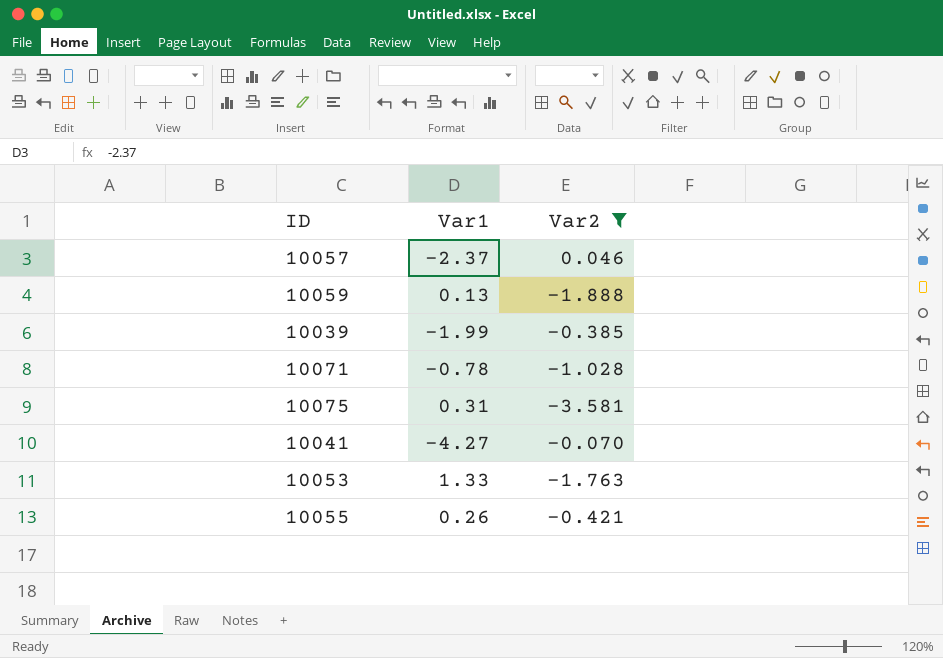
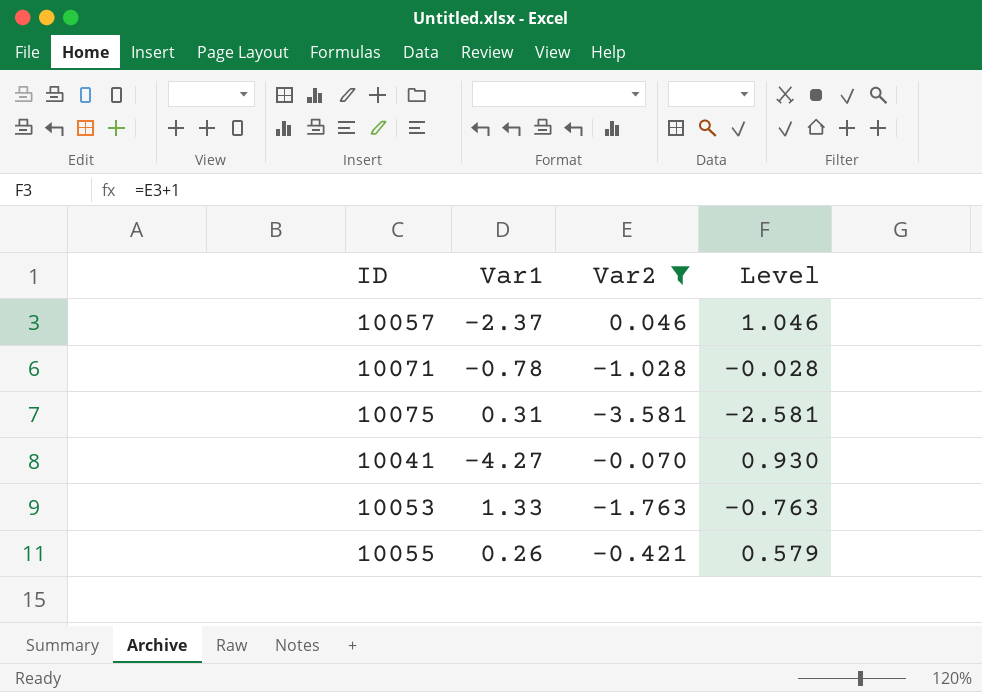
column Level | formula: none -> [Var2] + 1
row 10059: 0.13 | -1.888 -> none
row 10039: -1.99 | -0.385 -> none

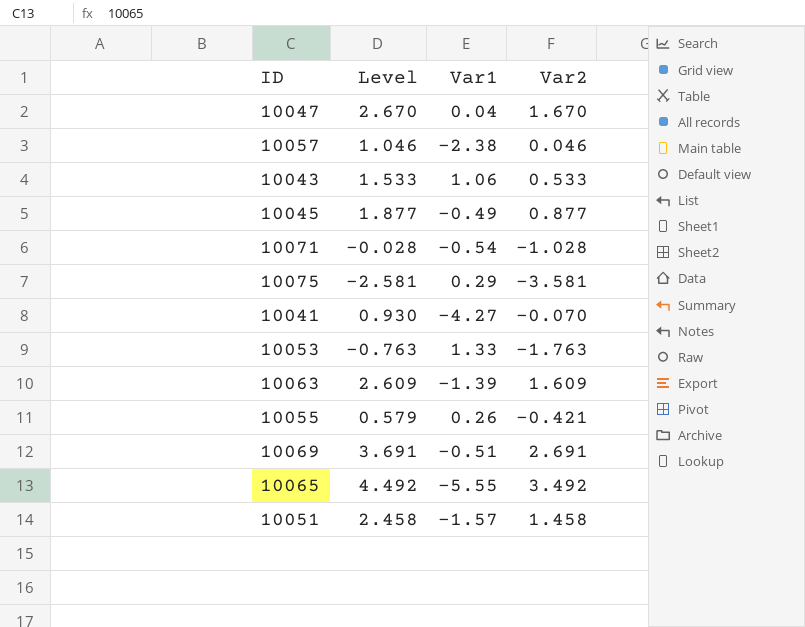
filter: Var2 <= 0.046 -> none
column Level | position: 4 -> 2
10057 | Var1: -2.37 -> -2.38
10071 | Var1: -0.78 -> -0.54
10075 | Var1: 0.31 -> 0.29

